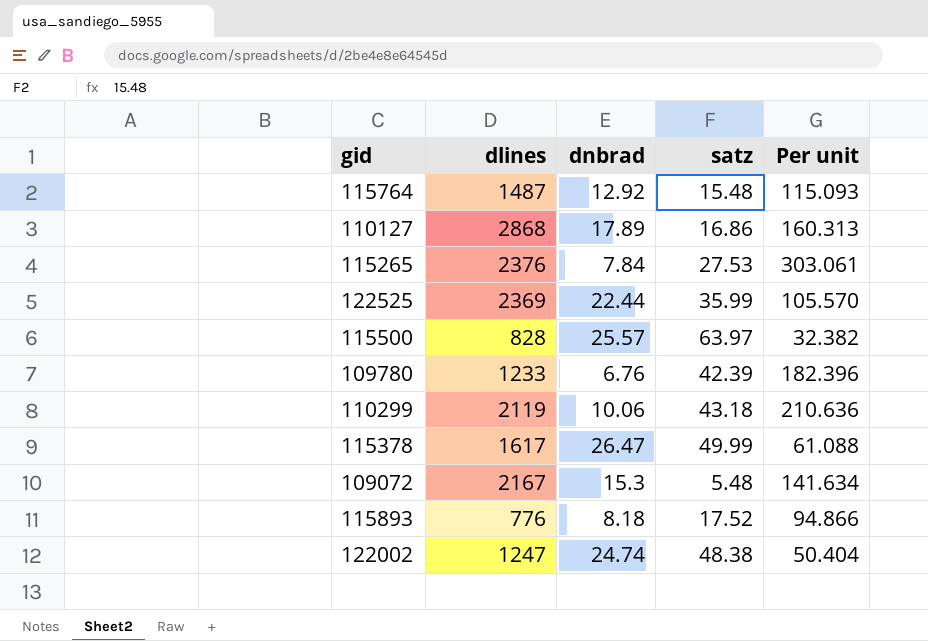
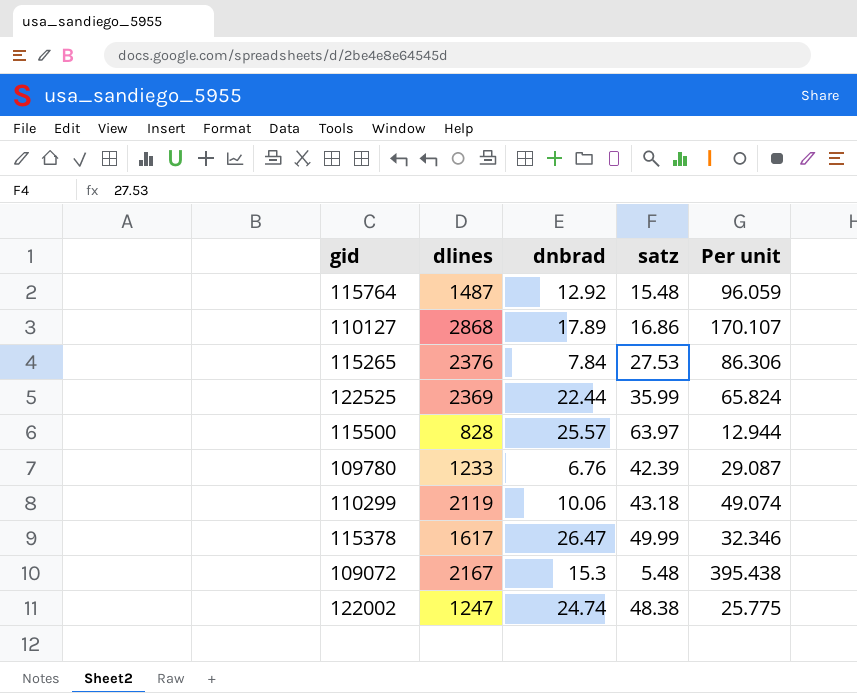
column Per unit | formula: [dlines] / [dnbrad] -> [dlines] / [satz]
row 115893: 776 | 8.18 | 17.52 | 94.866 -> none

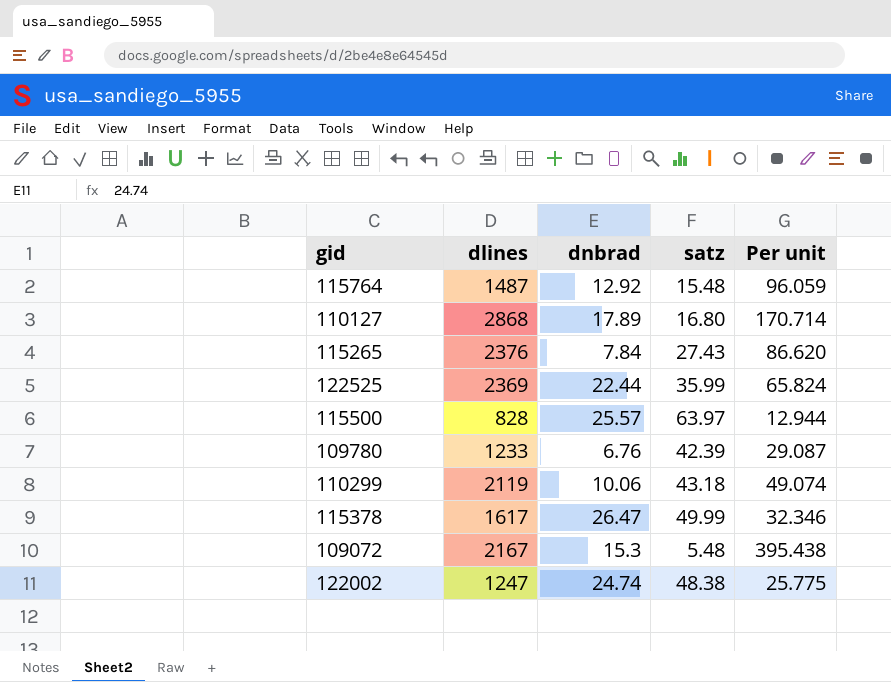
110127 | satz: 16.86 -> 16.80
110127 | Per unit: 170.107 -> 170.714
115265 | satz: 27.53 -> 27.43
115265 | Per unit: 86.306 -> 86.620

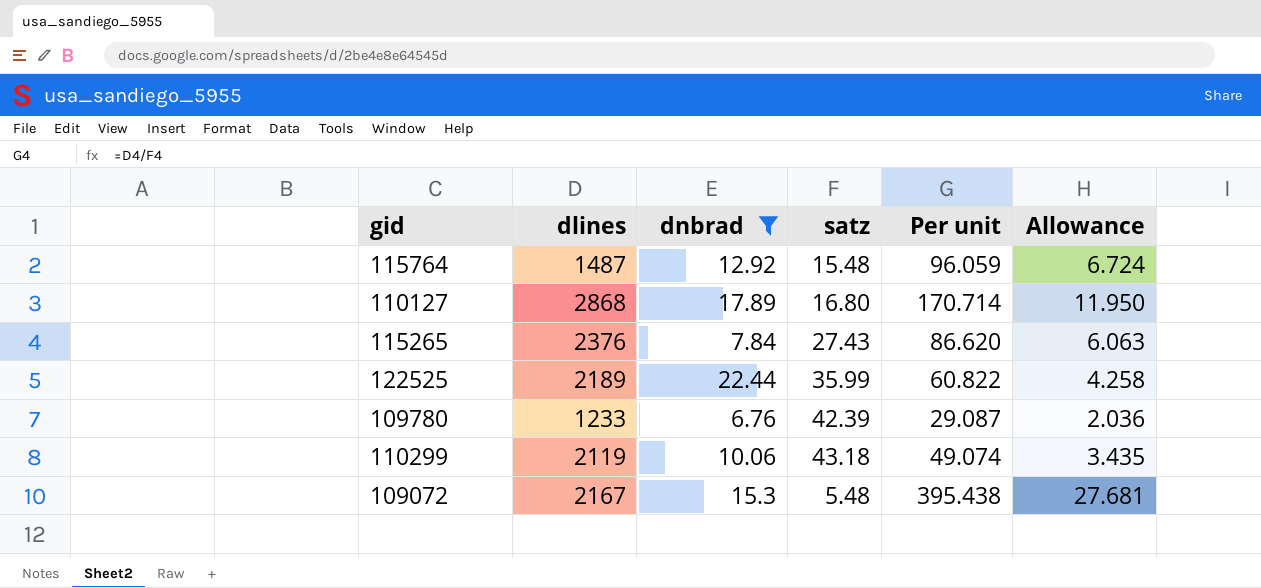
filter: none -> dnbrad <= 22.44
column Allowance | formula: none -> [Per unit] * 0.07
122525 | dlines: 2369 -> 2189
122525 | Per unit: 65.824 -> 60.822

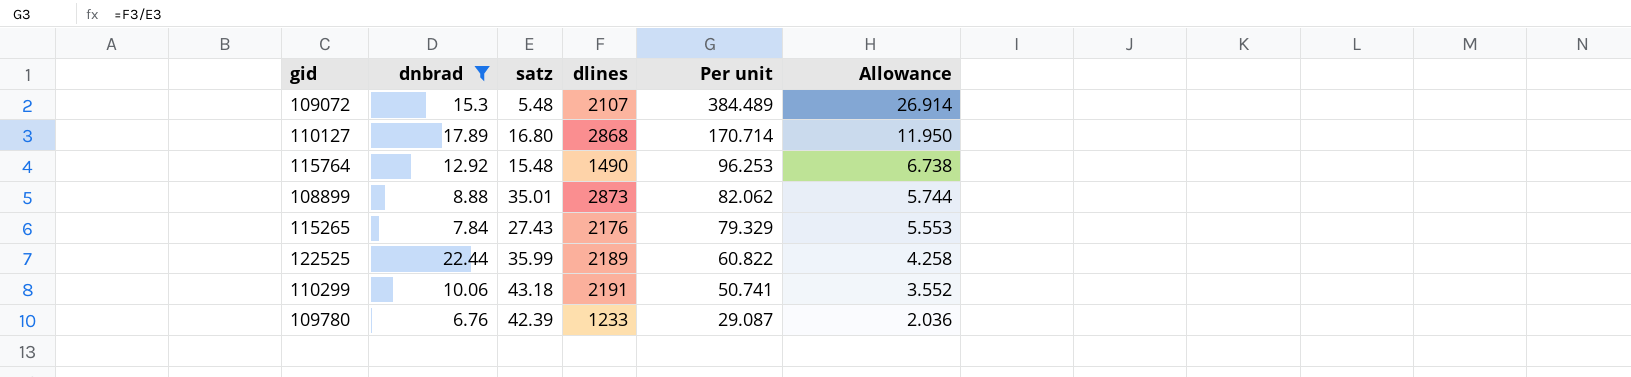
row order: none -> Per unit descending
column dlines | position: 2 -> 4
109072 | dlines: 2167 -> 2107
109072 | Per unit: 395.438 -> 384.489
109072 | Allowance: 27.681 -> 26.914
115764 | dlines: 1487 -> 1490
115764 | Per unit: 96.059 -> 96.253
115764 | Allowance: 6.724 -> 6.738
row 108899: none -> 8.88 | 35.01 | 2873 | 82.062 | 5.744
115265 | dlines: 2376 -> 2176
115265 | Per unit: 86.620 -> 79.329
115265 | Allowance: 6.063 -> 5.553
110299 | dlines: 2119 -> 2191
110299 | Per unit: 49.074 -> 50.741
110299 | Allowance: 3.435 -> 3.552

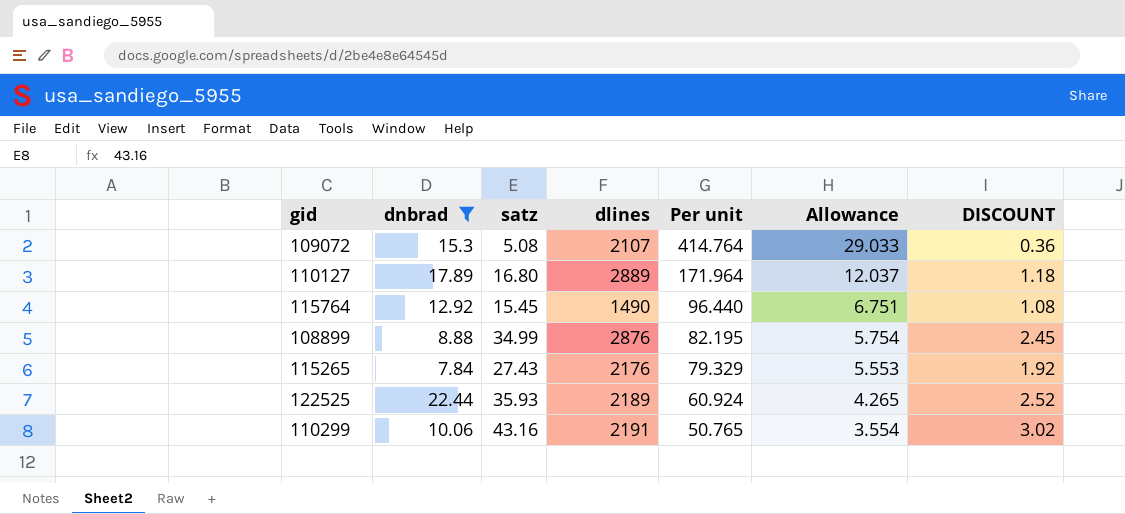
column DISCOUNT | formula: none -> [satz] * 0.07
row 109780: 6.76 | 42.39 | 1233 | 29.087 | 2.036 -> none
109072 | satz: 5.48 -> 5.08
109072 | Per unit: 384.489 -> 414.764
109072 | Allowance: 26.914 -> 29.033
110127 | dlines: 2868 -> 2889
110127 | Per unit: 170.714 -> 171.964
110127 | Allowance: 11.950 -> 12.037
115764 | satz: 15.48 -> 15.45
115764 | Per unit: 96.253 -> 96.440
115764 | Allowance: 6.738 -> 6.751
108899 | satz: 35.01 -> 34.99
108899 | dlines: 2873 -> 2876
108899 | Per unit: 82.062 -> 82.195
108899 | Allowance: 5.744 -> 5.754
122525 | satz: 35.99 -> 35.93
122525 | Per unit: 60.822 -> 60.924
122525 | Allowance: 4.258 -> 4.265
110299 | satz: 43.18 -> 43.16
110299 | Per unit: 50.741 -> 50.765
110299 | Allowance: 3.552 -> 3.554

